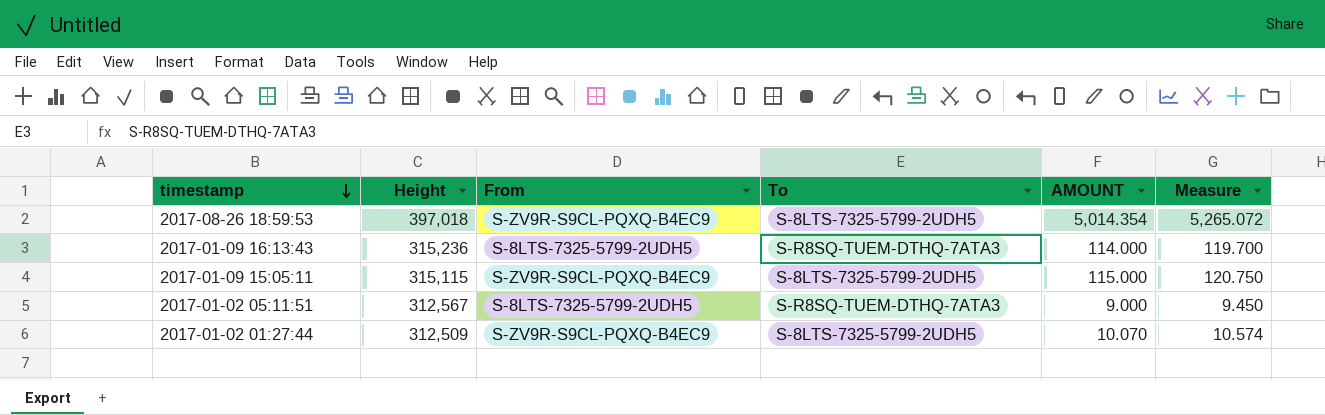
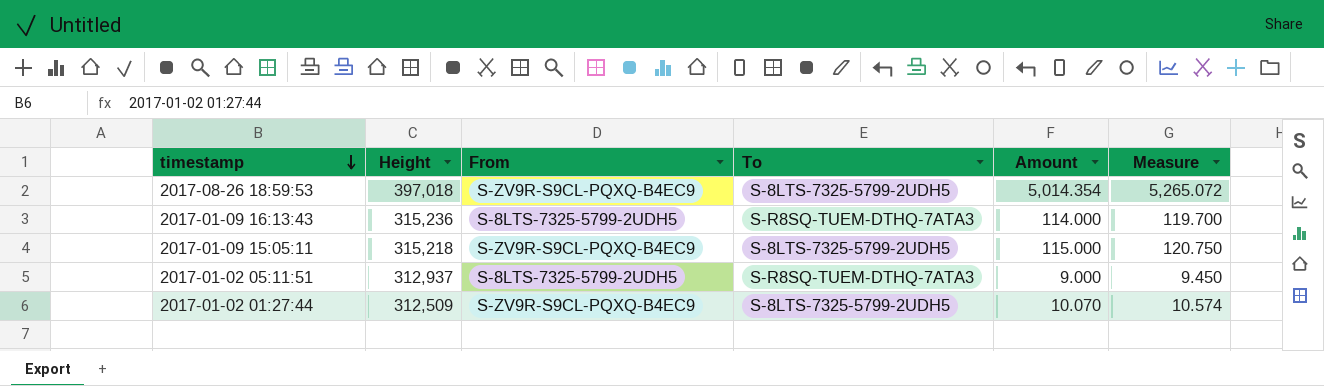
column name: AMOUNT -> Amount
2017-01-09 15:05:11 | Height: 315,115 -> 315,218
2017-01-02 05:11:51 | Height: 312,567 -> 312,937

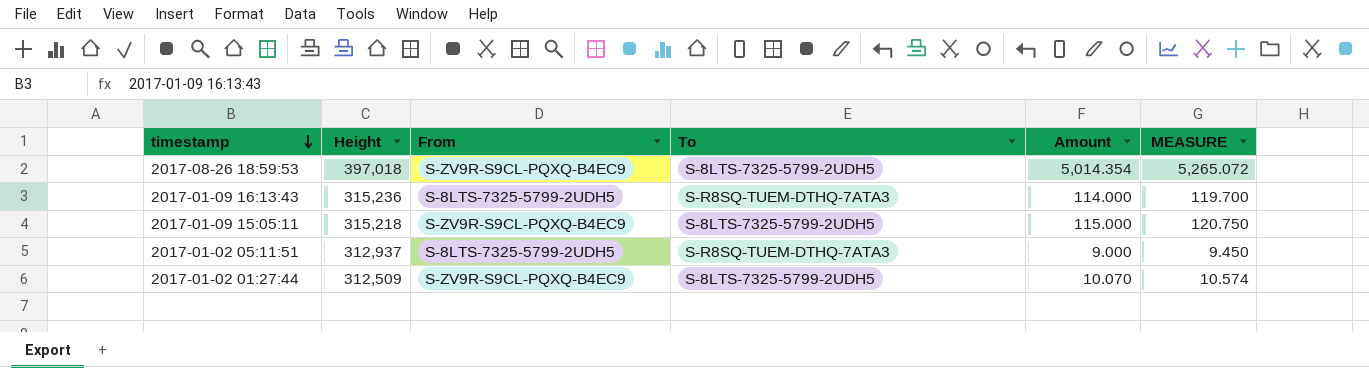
column name: Measure -> MEASURE

